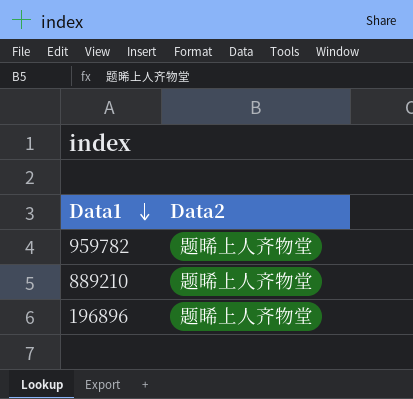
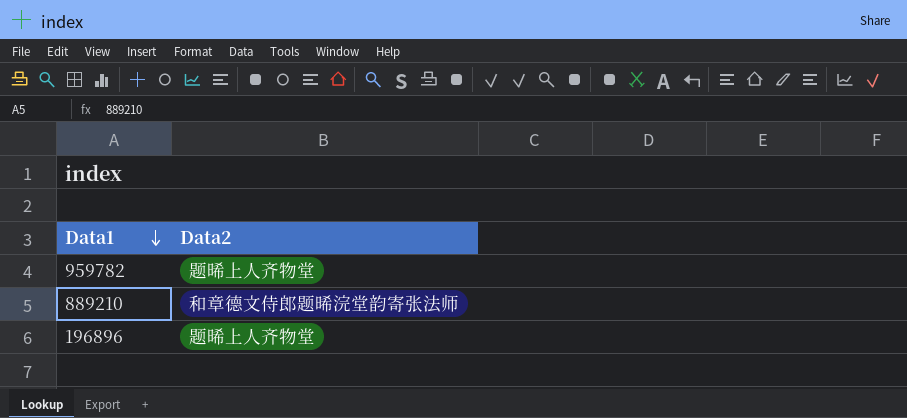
889210 | Data2: 题晞上人齐物堂 -> 和章德文侍郎题晞浣堂韵寄张法师

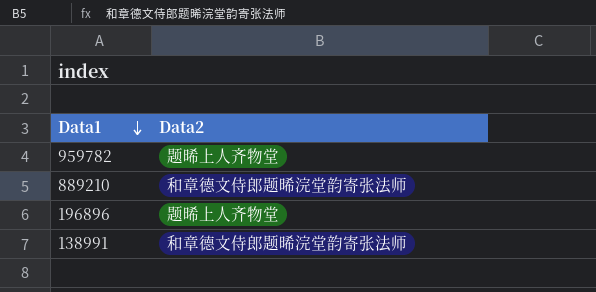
row 138991: none -> 和章德文侍郎题晞浣堂韵寄张法师

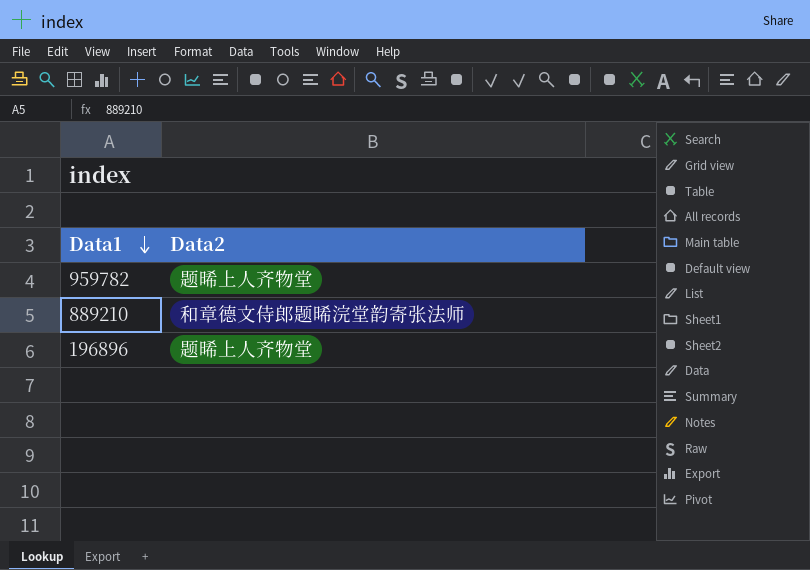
row 138991: 和章德文侍郎题晞浣堂韵寄张法师 -> none

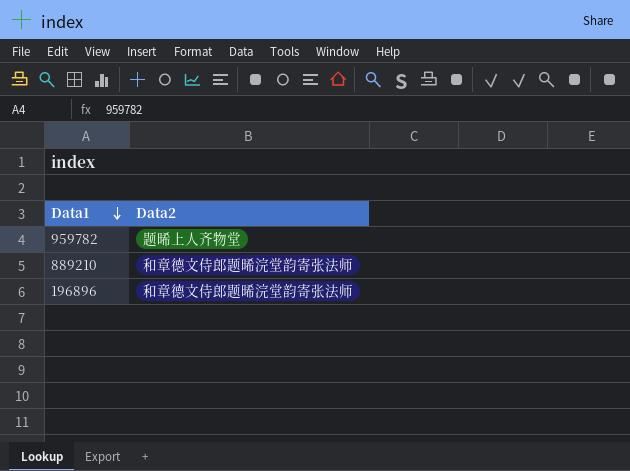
196896 | Data2: 题晞上人齐物堂 -> 和章德文侍郎题晞浣堂韵寄张法师

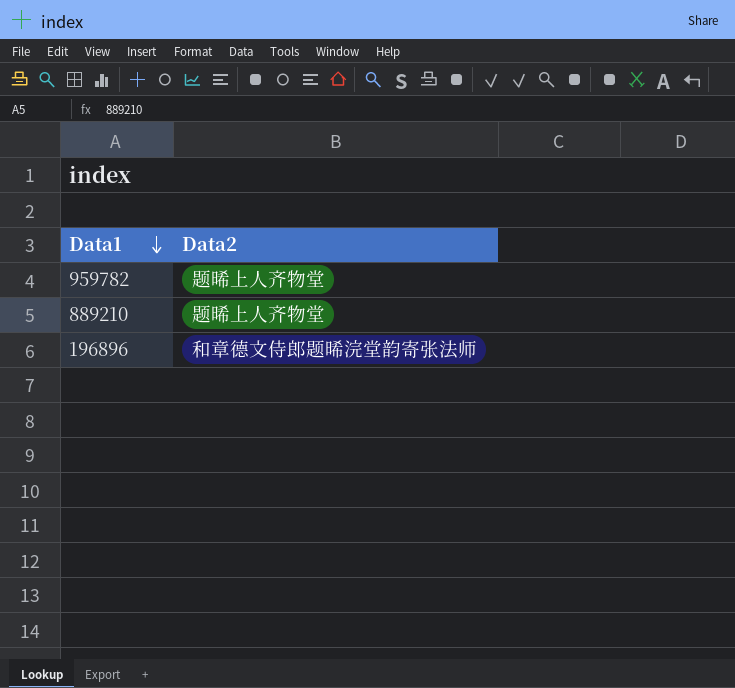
889210 | Data2: 和章德文侍郎题晞浣堂韵寄张法师 -> 题晞上人齐物堂

